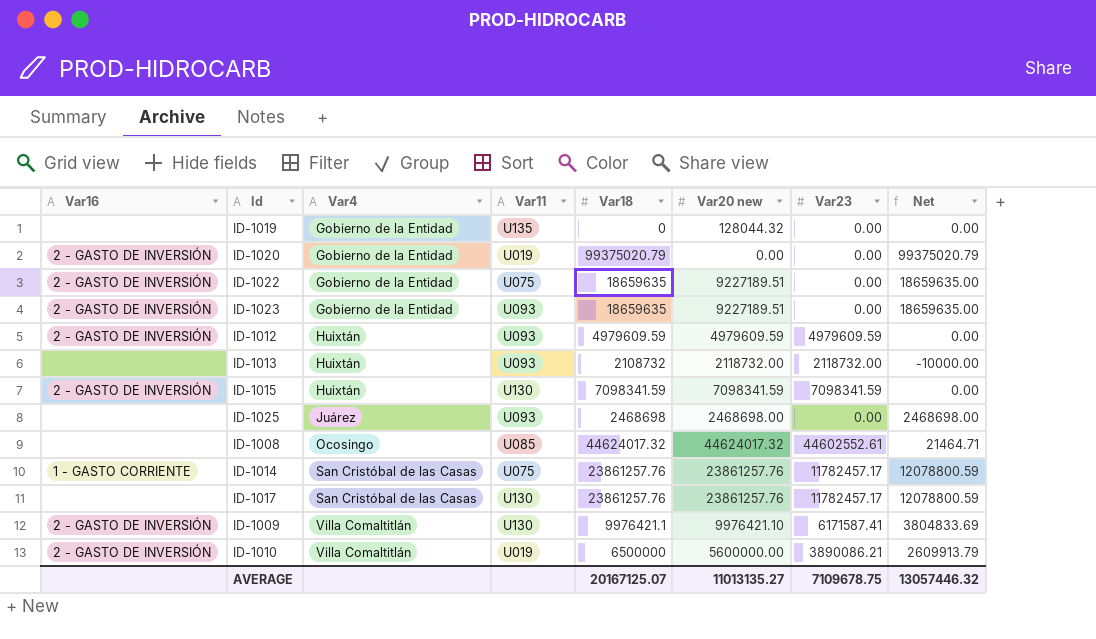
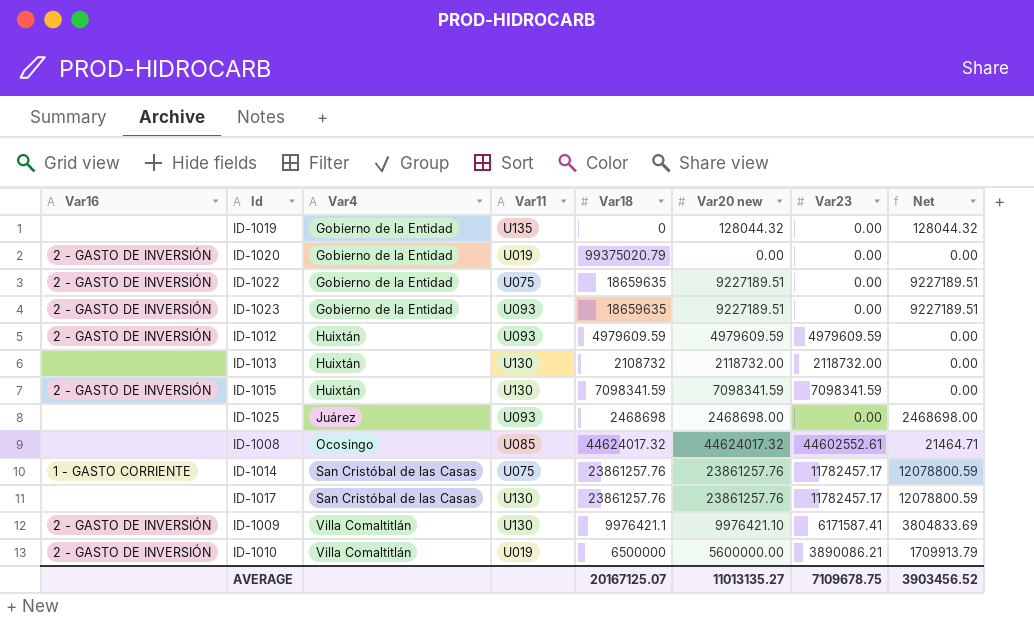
column Net | formula: [Var18] - [Var23] -> [Var20 new] - [Var23]
ID-1013 | Var11: U093 -> U130
AVERAGE | Net: 13057446.32 -> 3903456.52

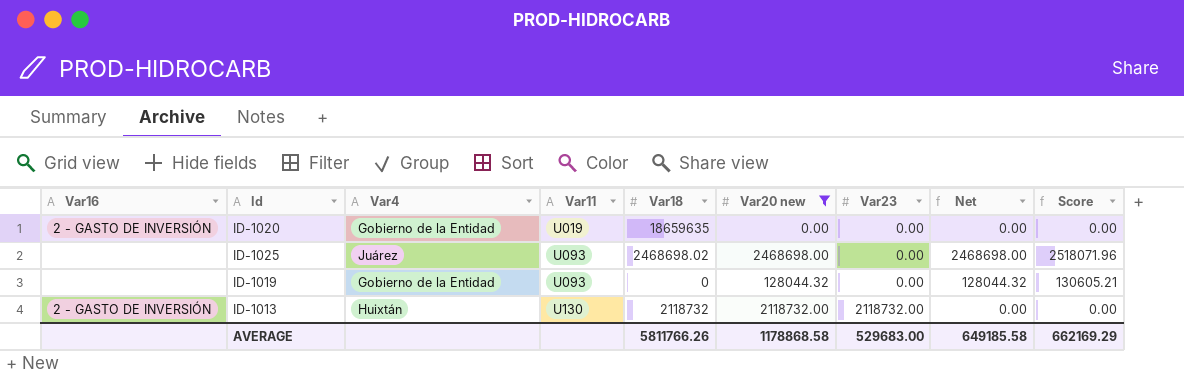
filter: none -> Var20 new <= 2468698.00
row order: Var4 ascending -> Var11 ascending
column Score | formula: none -> [Net] * 1.02
ID-1020 | Var18: 99375020.79 -> 18659635
ID-1025 | Var18: 2468698 -> 2468698.02
ID-1019 | Var11: U135 -> U093
ID-1013 | Var16: none -> 2 - GASTO DE INVERSIÓN
ID-1013 | Var18: 2108732 -> 2118732
AVERAGE | Var18: 20167125.07 -> 5811766.26
AVERAGE | Var20 new: 11013135.27 -> 1178868.58
AVERAGE | Var23: 7109678.75 -> 529683.00
AVERAGE | Net: 3903456.52 -> 649185.58

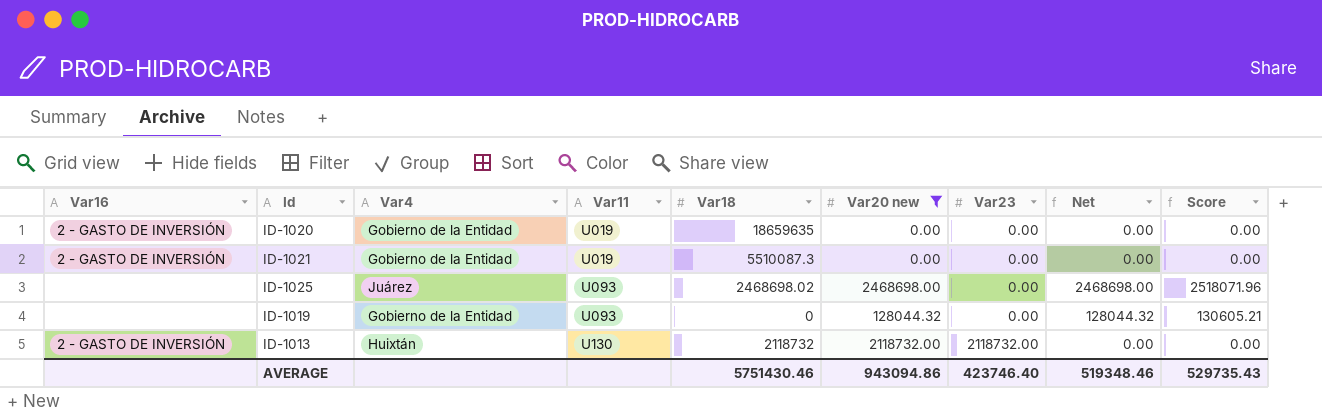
row ID-1021: none -> 2 - GASTO DE INVERSIÓN | Gobierno de la Entidad | U019 | 5510087.3 | 0.00 | 0.00 | 0.00 | 0.00
AVERAGE | Var18: 5811766.26 -> 5751430.46
AVERAGE | Var20 new: 1178868.58 -> 943094.86
AVERAGE | Var23: 529683.00 -> 423746.40
AVERAGE | Net: 649185.58 -> 519348.46
AVERAGE | Score: 662169.29 -> 529735.43

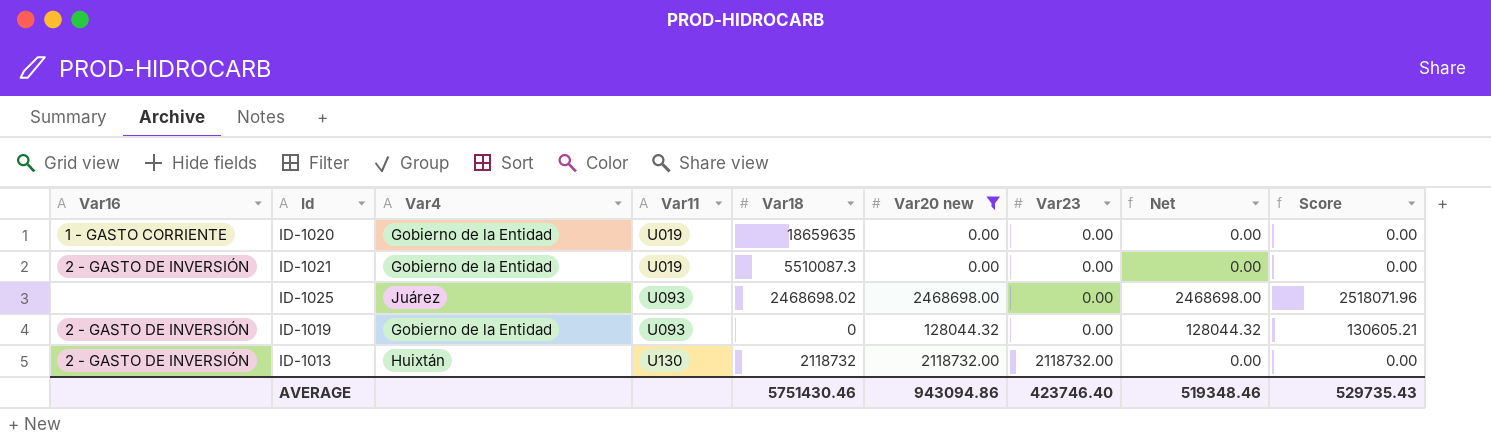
ID-1020 | Var16: 2 - GASTO DE INVERSIÓN -> 1 - GASTO CORRIENTE
ID-1019 | Var16: none -> 2 - GASTO DE INVERSIÓN

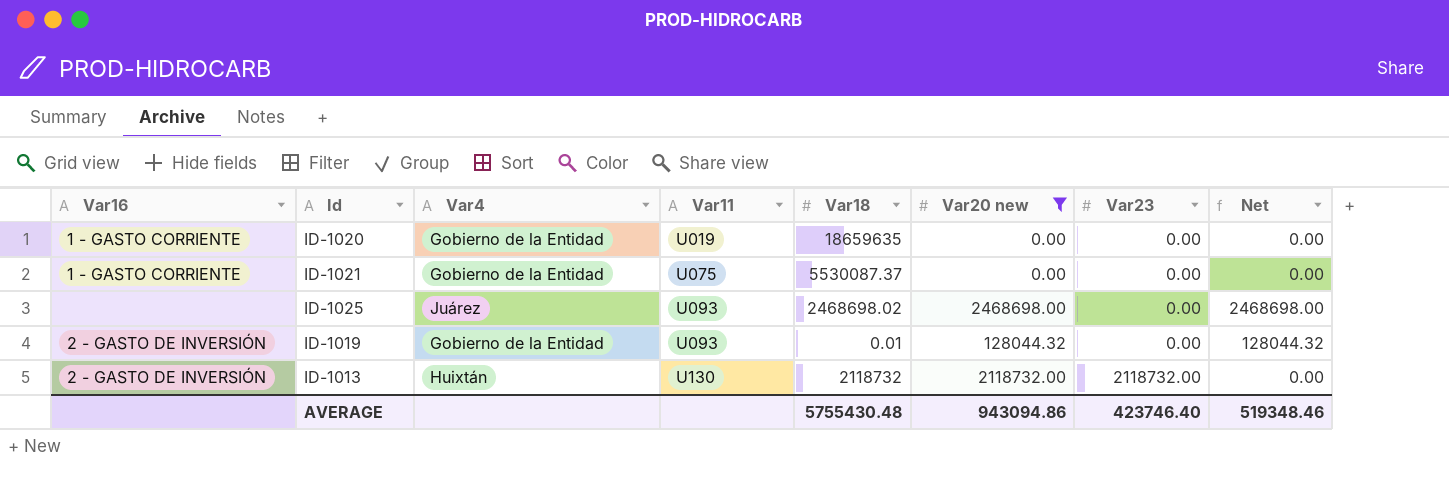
column Score | formula: [Net] * 1.02 -> none
ID-1021 | Var16: 2 - GASTO DE INVERSIÓN -> 1 - GASTO CORRIENTE
ID-1021 | Var11: U019 -> U075
ID-1021 | Var18: 5510087.3 -> 5530087.37
ID-1019 | Var18: 0 -> 0.01
AVERAGE | Var18: 5751430.46 -> 5755430.48

